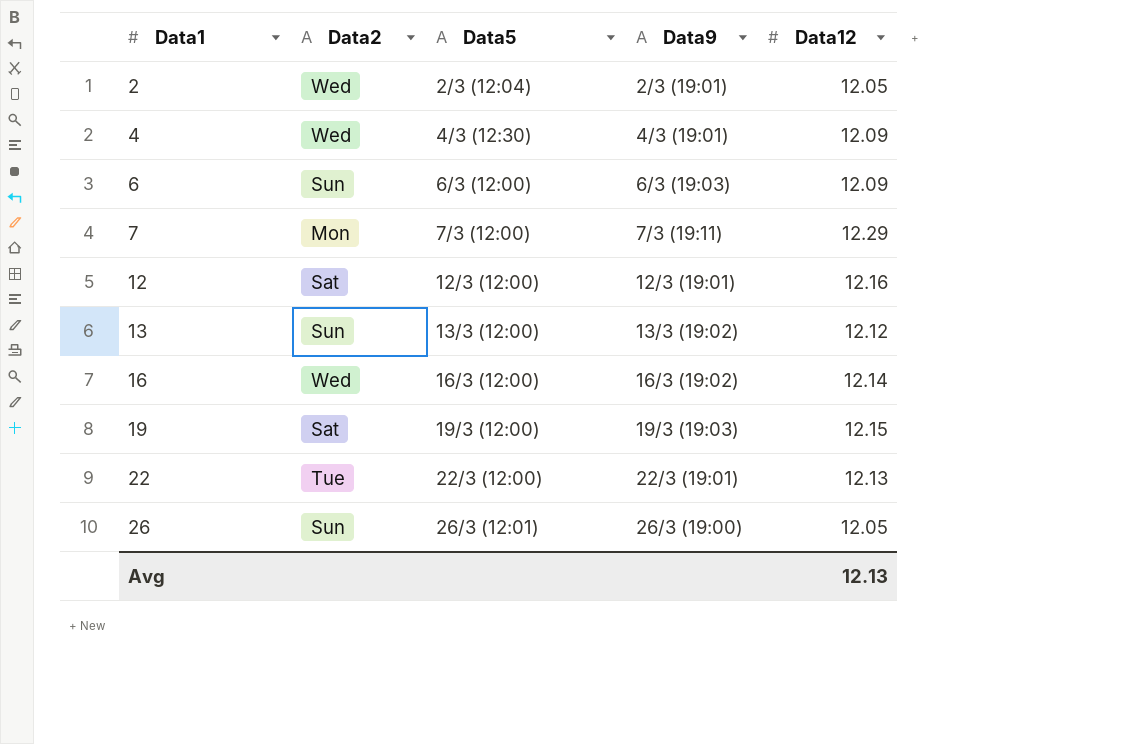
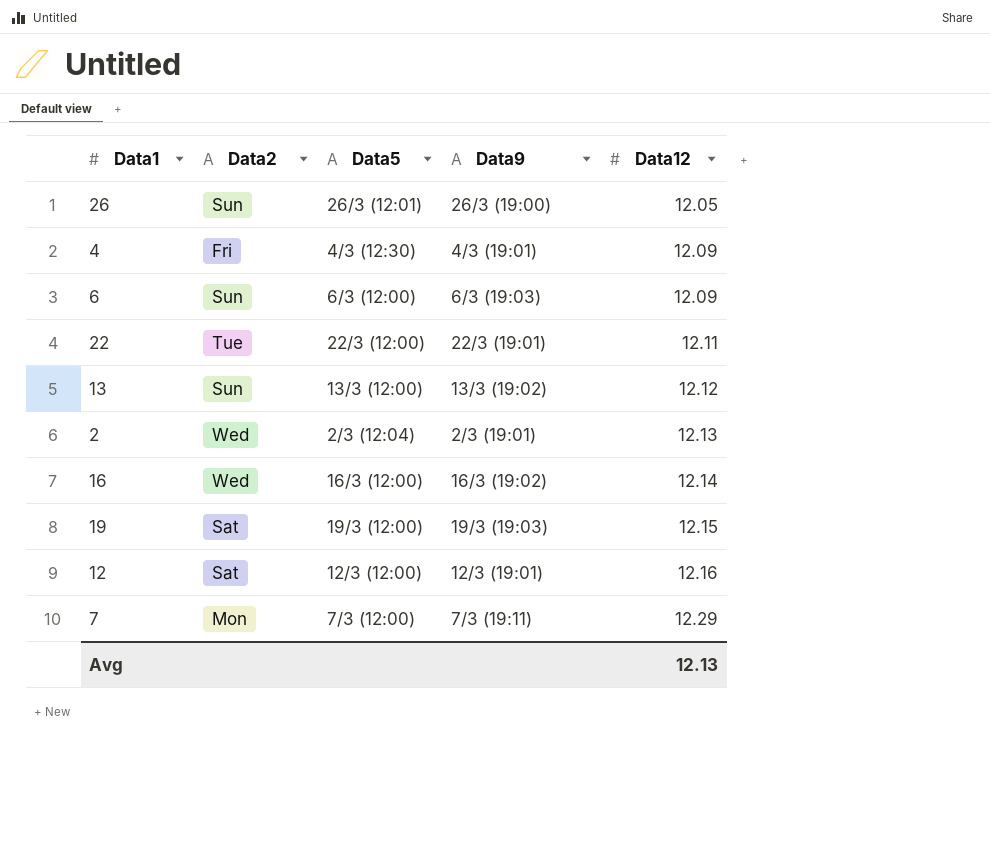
row order: Data1 ascending -> Data12 ascending
4 | Data2: Wed -> Fri
22 | Data12: 12.13 -> 12.11
2 | Data12: 12.05 -> 12.13

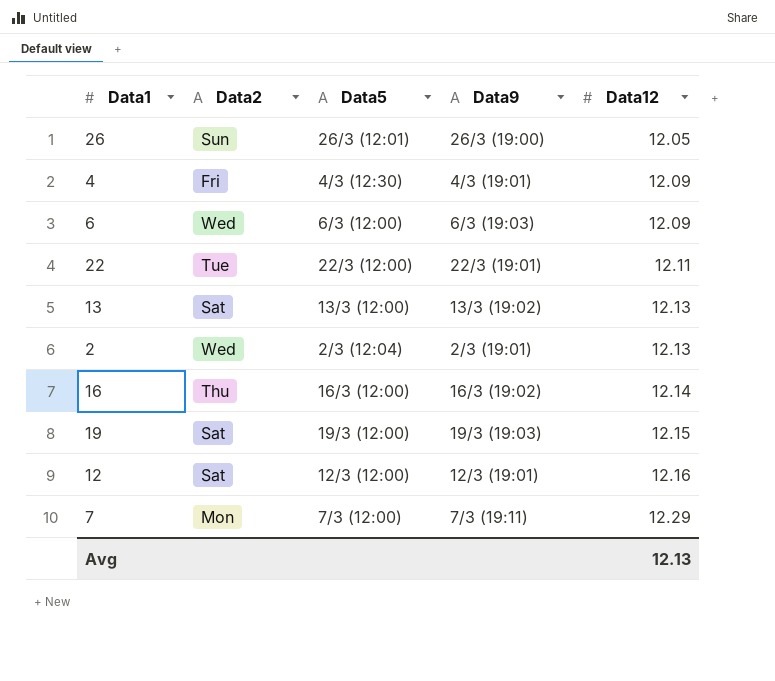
6 | Data2: Sun -> Wed
13 | Data2: Sun -> Sat
13 | Data12: 12.12 -> 12.13
16 | Data2: Wed -> Thu

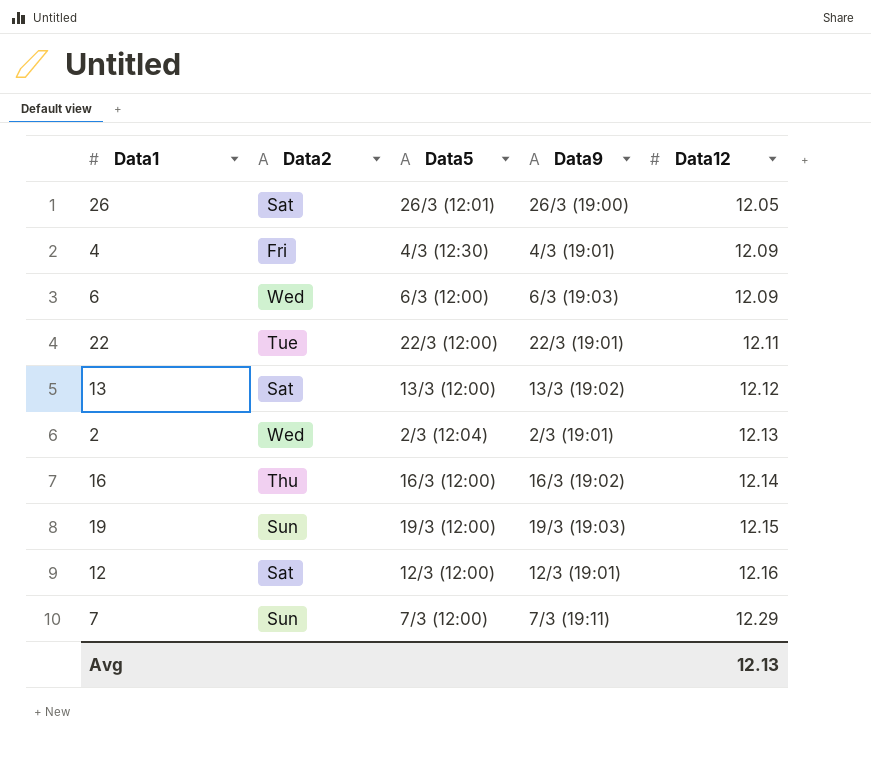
26 | Data2: Sun -> Sat
13 | Data12: 12.13 -> 12.12
19 | Data2: Sat -> Sun
7 | Data2: Mon -> Sun

